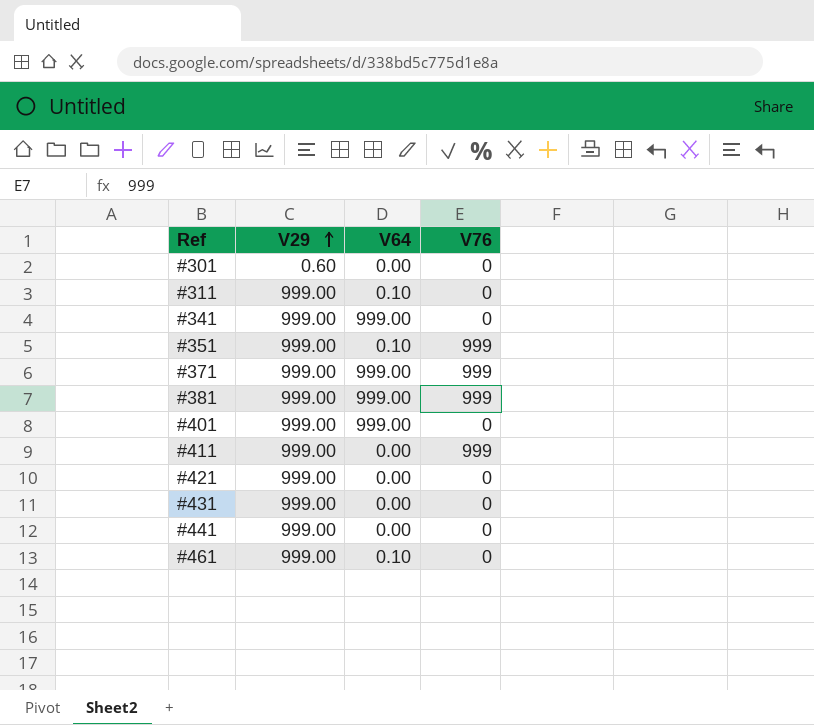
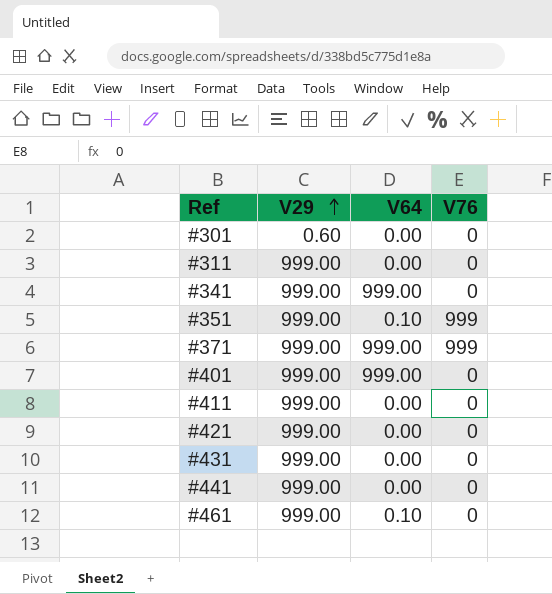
row #381: 999.00 | 999.00 | 999 -> none
#311 | V64: 0.10 -> 0.00
#411 | V76: 999 -> 0

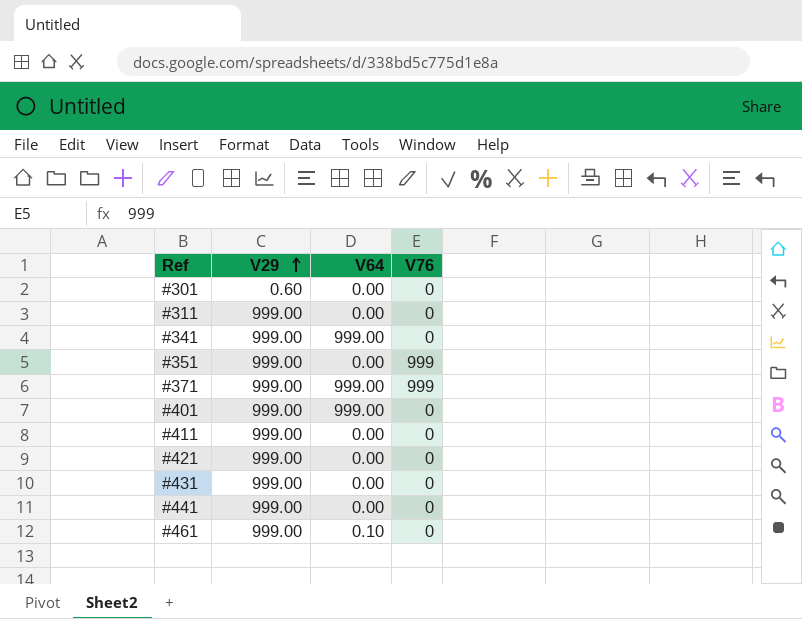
#351 | V64: 0.10 -> 0.00

